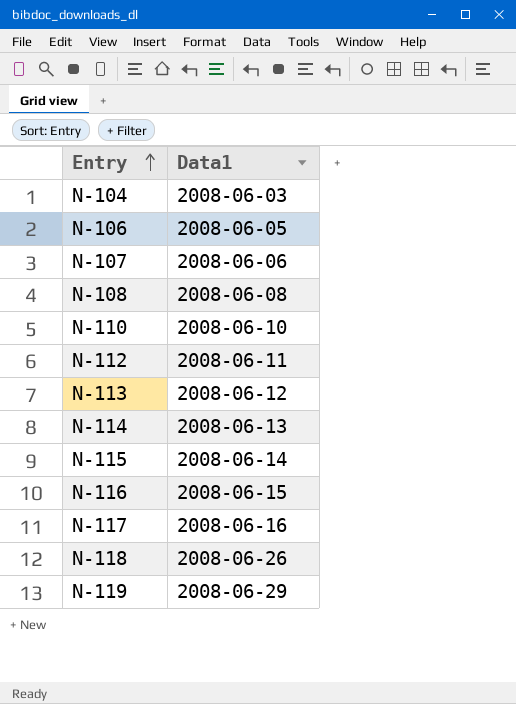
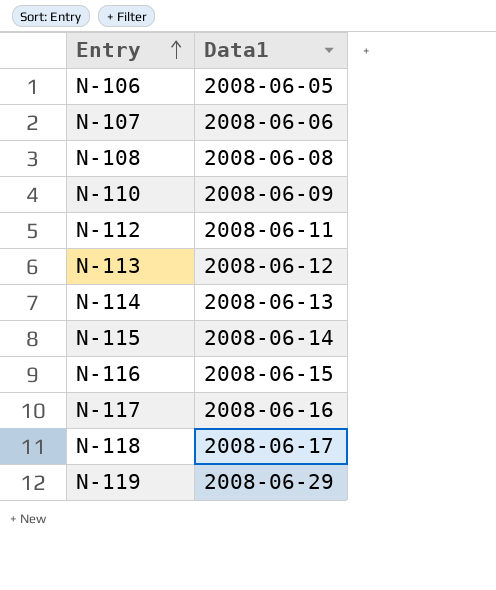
row N-104: 2008-06-03 -> none
N-110 | Data1: 2008-06-10 -> 2008-06-09
N-118 | Data1: 2008-06-26 -> 2008-06-17

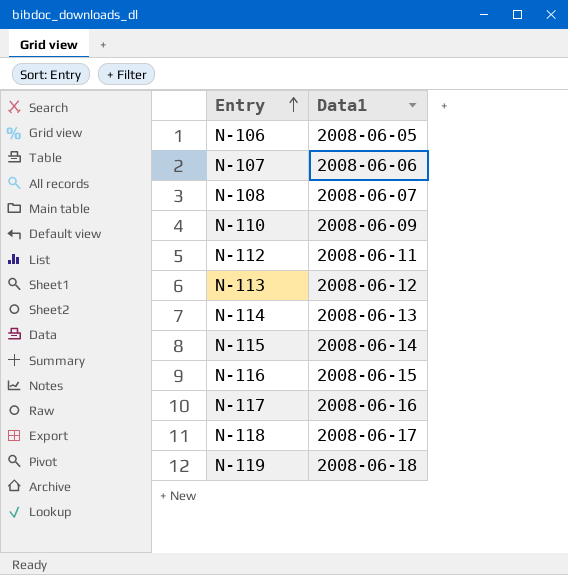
N-108 | Data1: 2008-06-08 -> 2008-06-07
N-119 | Data1: 2008-06-29 -> 2008-06-18

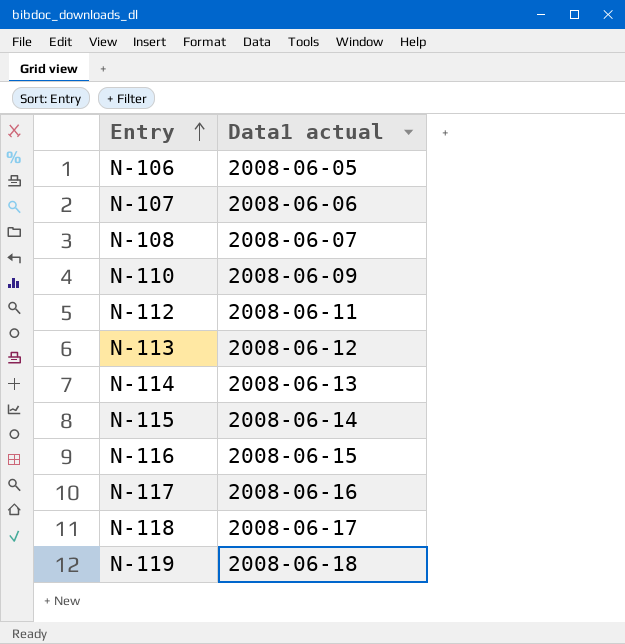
column name: Data1 -> Data1 actual

